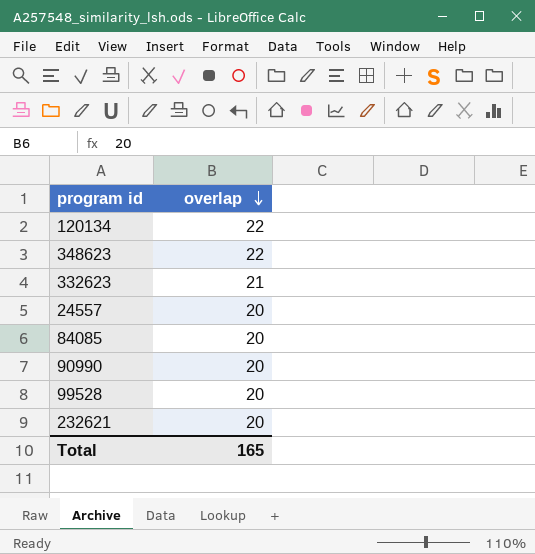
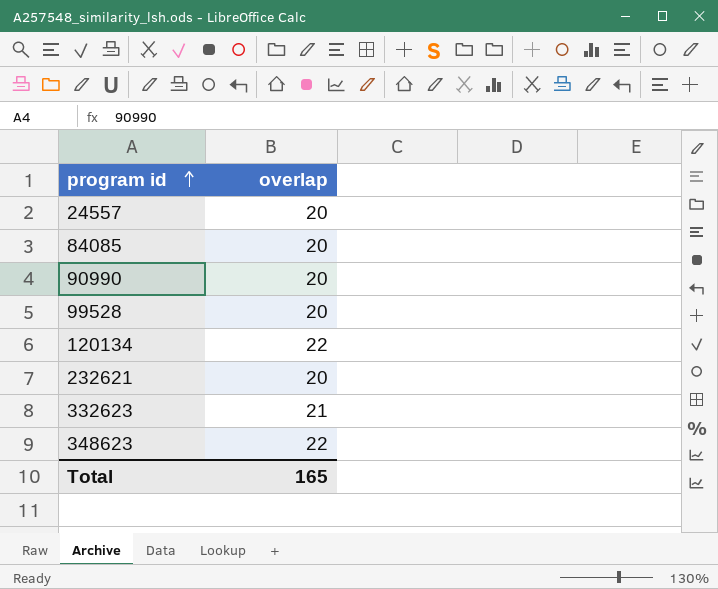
row order: overlap descending -> program id ascending

